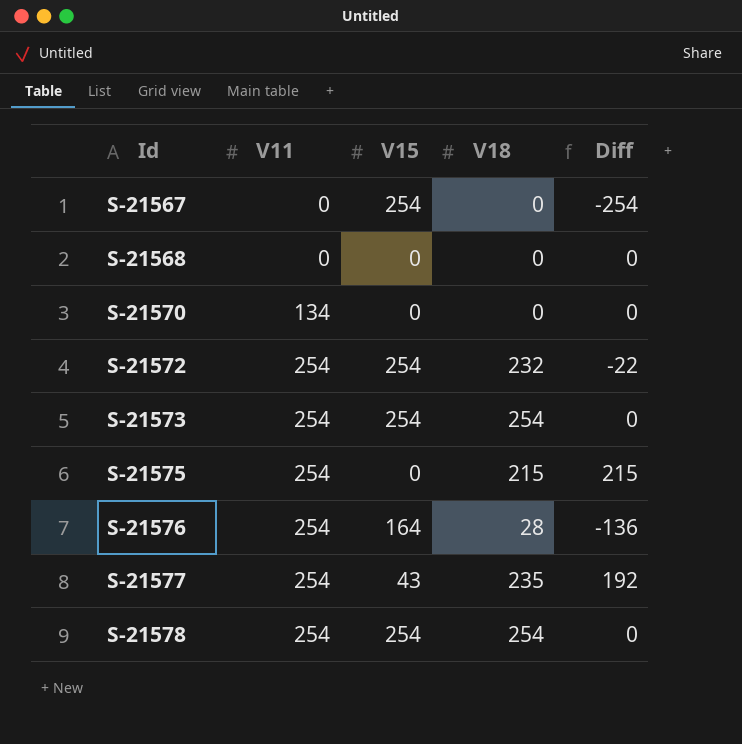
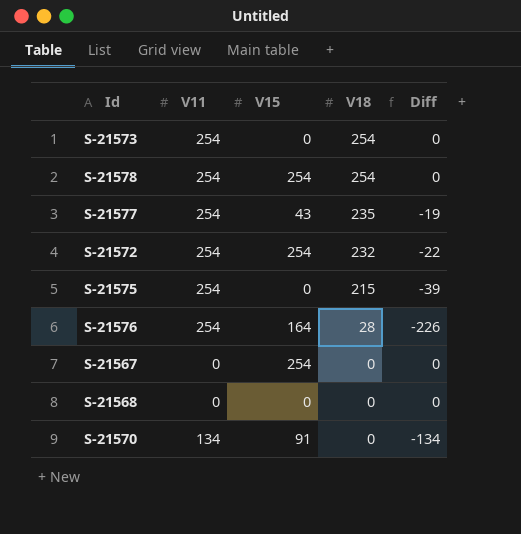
row order: Id ascending -> V18 descending
column Diff | formula: [V18] - [V15] -> [V18] - [V11]
S-21573 | V15: 254 -> 0
S-21570 | V15: 0 -> 91

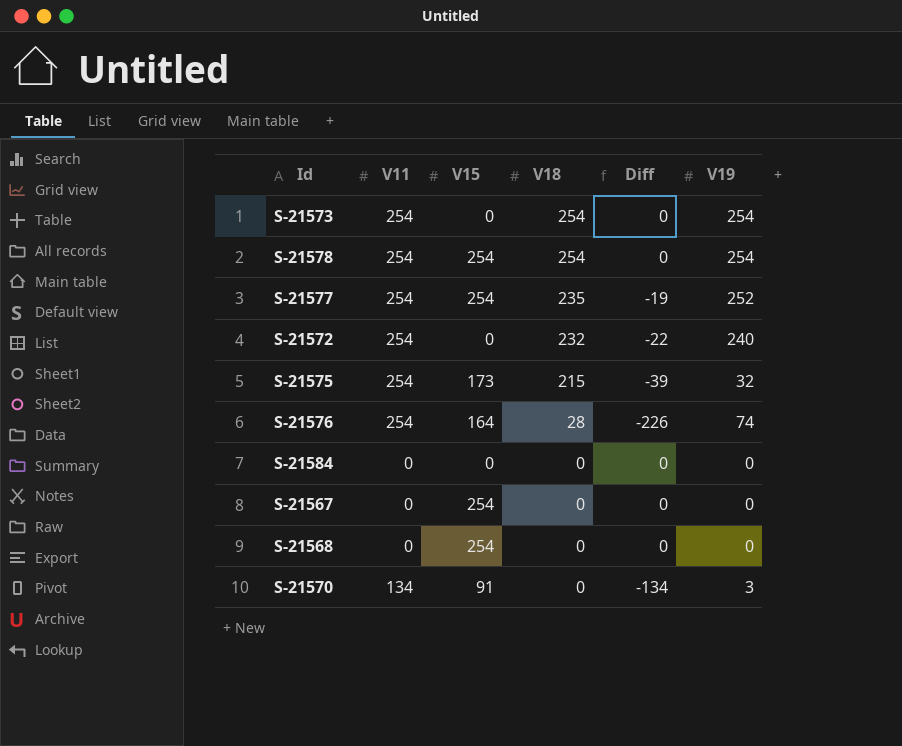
column V19 | position: none -> 6
S-21577 | V15: 43 -> 254
S-21572 | V15: 254 -> 0
S-21575 | V15: 0 -> 173
row S-21584: none -> 0 | 0 | 0 | 0 | 0
S-21568 | V15: 0 -> 254

